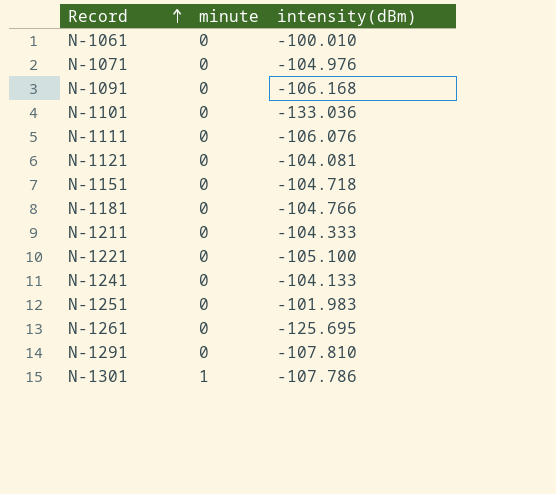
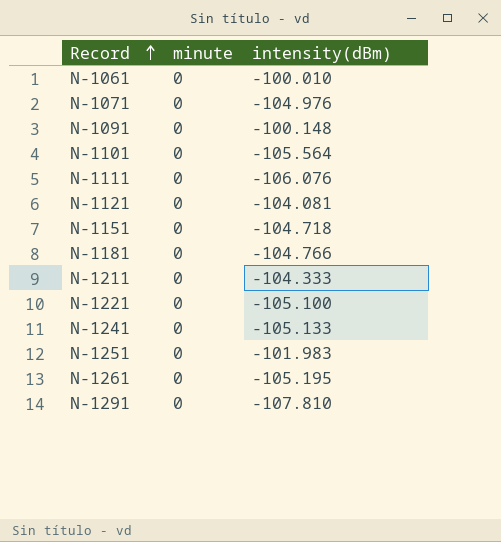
row N-1301: 1 | -107.786 -> none
N-1091 | intensity(dBm): -106.168 -> -100.148
N-1101 | intensity(dBm): -133.036 -> -105.564
N-1241 | intensity(dBm): -104.133 -> -105.133
N-1261 | intensity(dBm): -125.695 -> -105.195

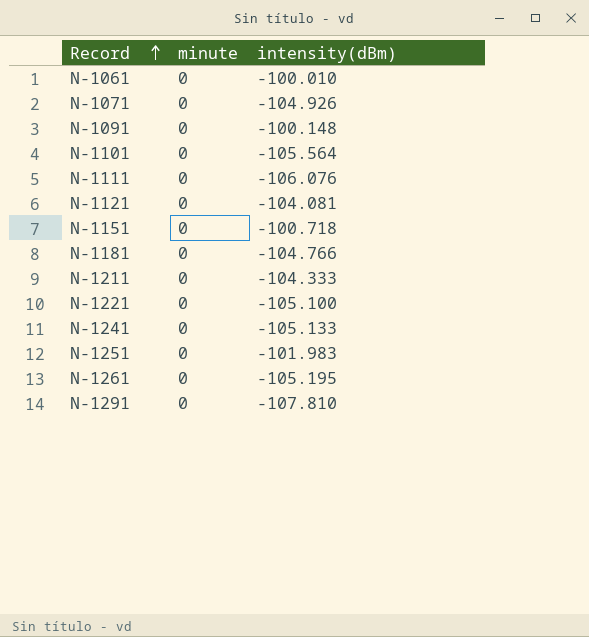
N-1071 | intensity(dBm): -104.976 -> -104.926
N-1151 | intensity(dBm): -104.718 -> -100.718

